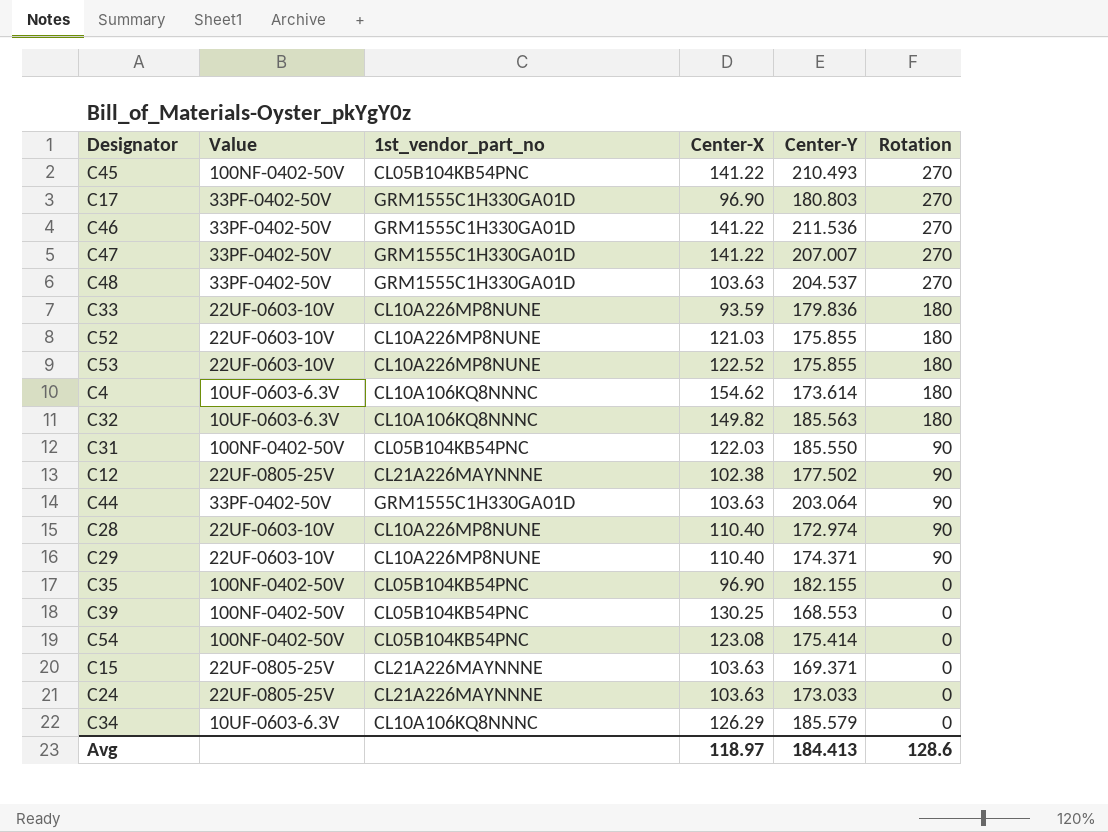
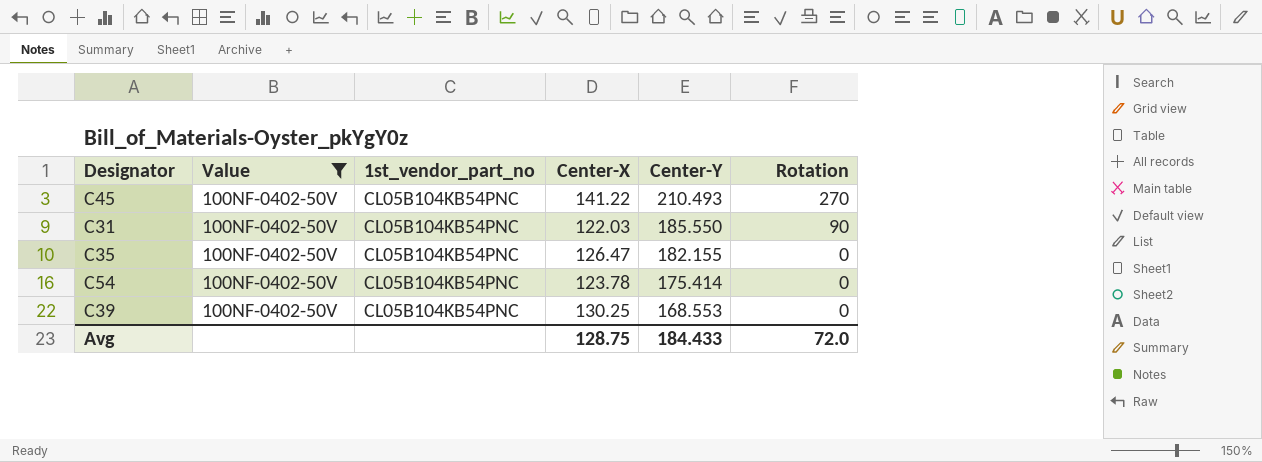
filter: none -> Value = 100NF-0402-50V
row order: Rotation descending -> Center-Y descending
C35 | Center-X: 96.90 -> 126.47
C54 | Center-X: 123.08 -> 123.78
Avg | Center-X: 118.97 -> 128.75
Avg | Center-Y: 184.413 -> 184.433
Avg | Rotation: 128.6 -> 72.0

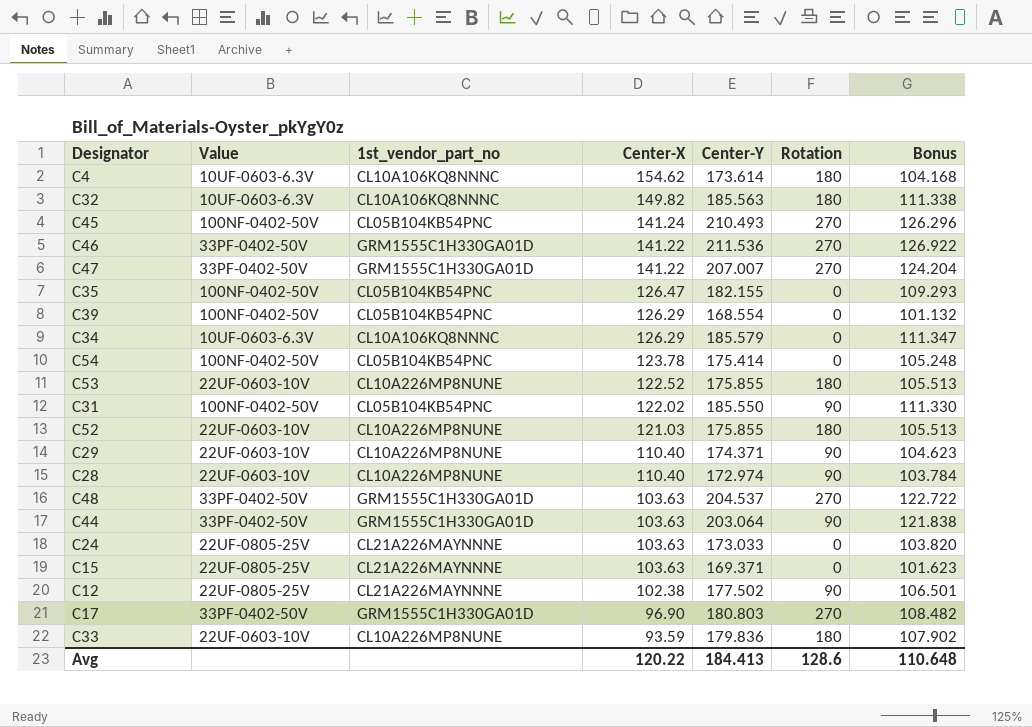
filter: Value = 100NF-0402-50V -> none
row order: Center-Y descending -> Center-X descending
column Bonus | formula: none -> [Center-Y] * 0.6
C45 | Center-X: 141.22 -> 141.24
C39 | Center-X: 130.25 -> 126.29
C39 | Center-Y: 168.553 -> 168.554
C31 | Center-X: 122.03 -> 122.02
Avg | Center-X: 128.75 -> 120.22
Avg | Center-Y: 184.433 -> 184.413
Avg | Rotation: 72.0 -> 128.6

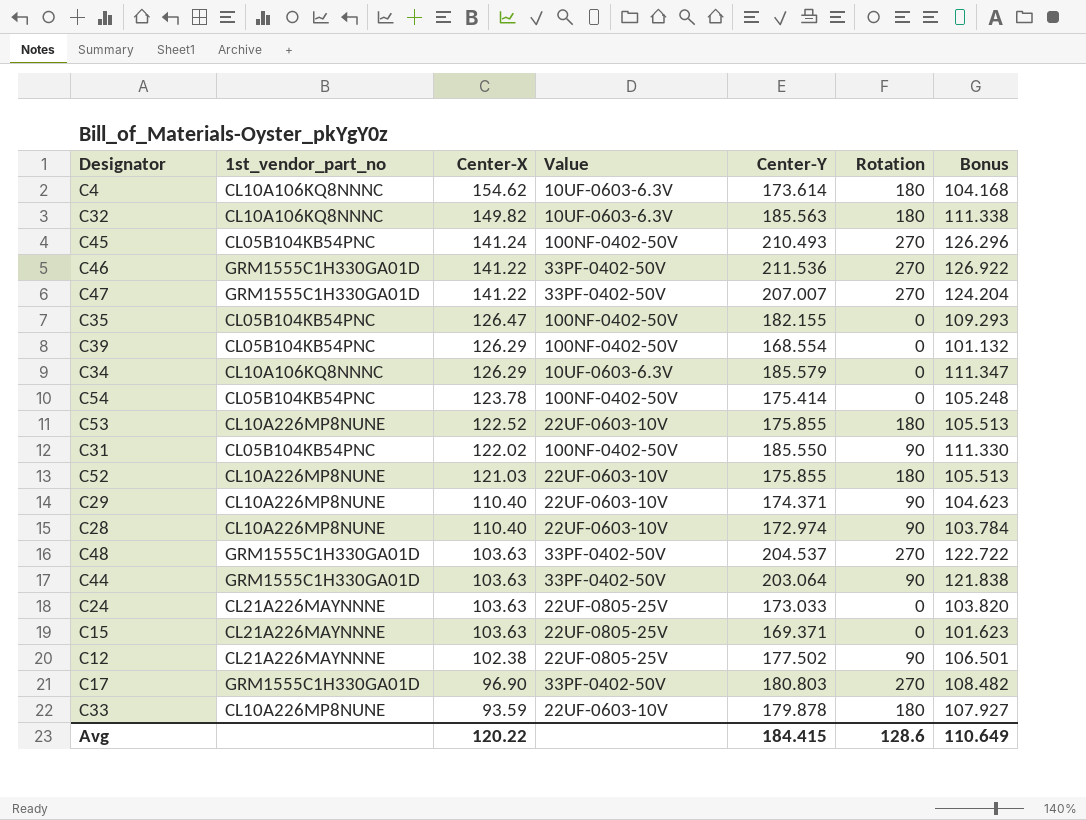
column Value | position: 2 -> 4
C33 | Center-Y: 179.836 -> 179.878
C33 | Bonus: 107.902 -> 107.927
Avg | Center-Y: 184.413 -> 184.415
Avg | Bonus: 110.648 -> 110.649

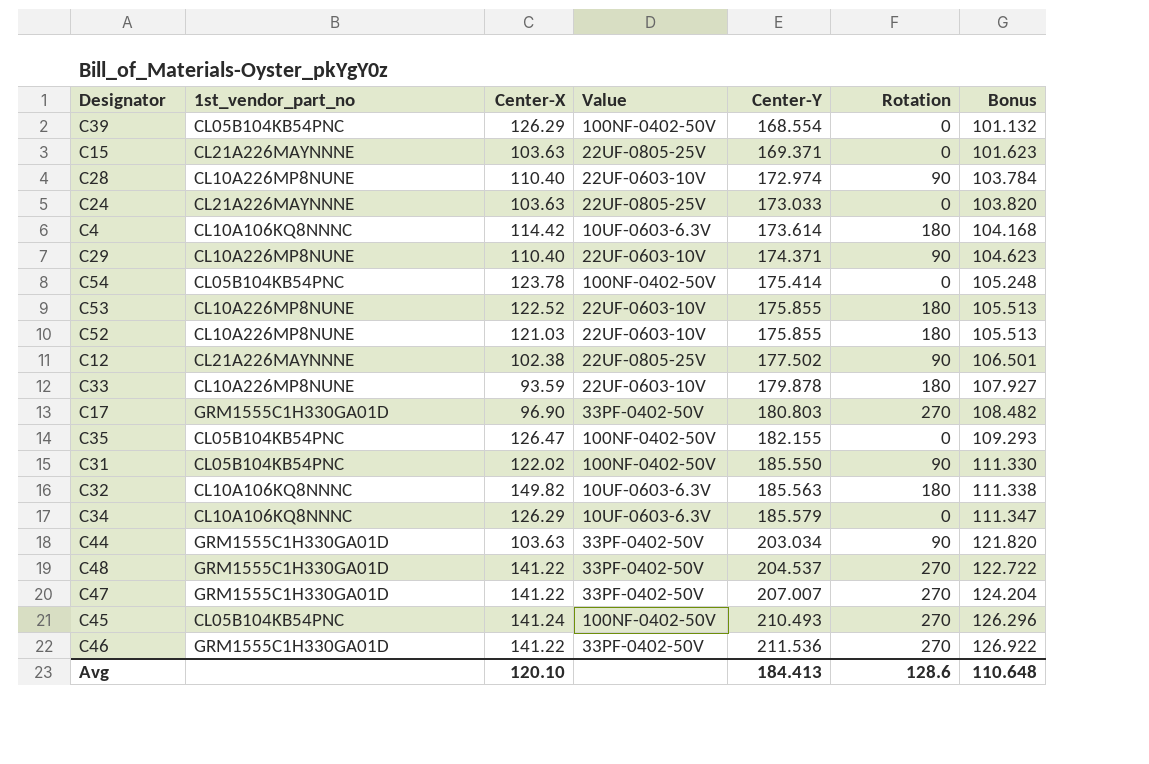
row order: Center-X descending -> Center-Y ascending
C4 | Center-X: 154.62 -> 114.42
C44 | Center-Y: 203.064 -> 203.034
C44 | Bonus: 121.838 -> 121.820
C48 | Center-X: 103.63 -> 141.22
Avg | Center-X: 120.22 -> 120.10
Avg | Center-Y: 184.415 -> 184.413
Avg | Bonus: 110.649 -> 110.648

